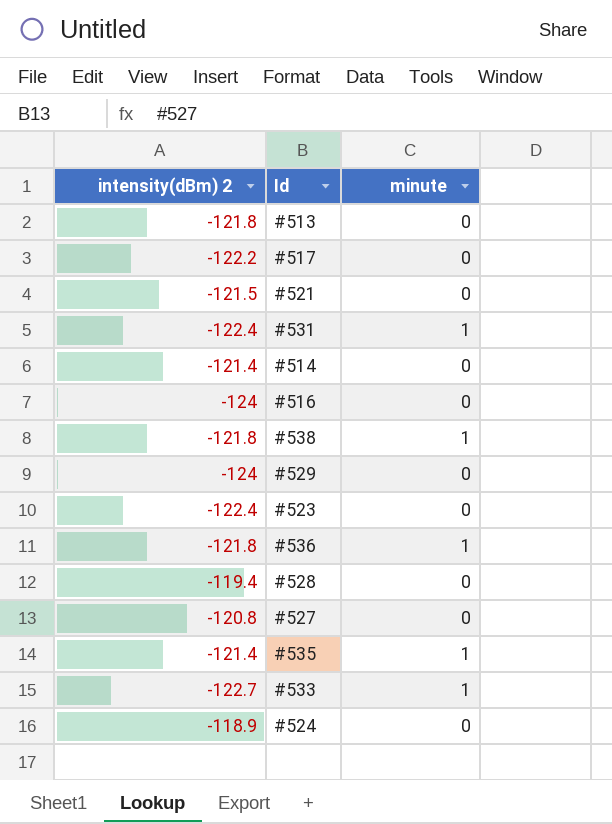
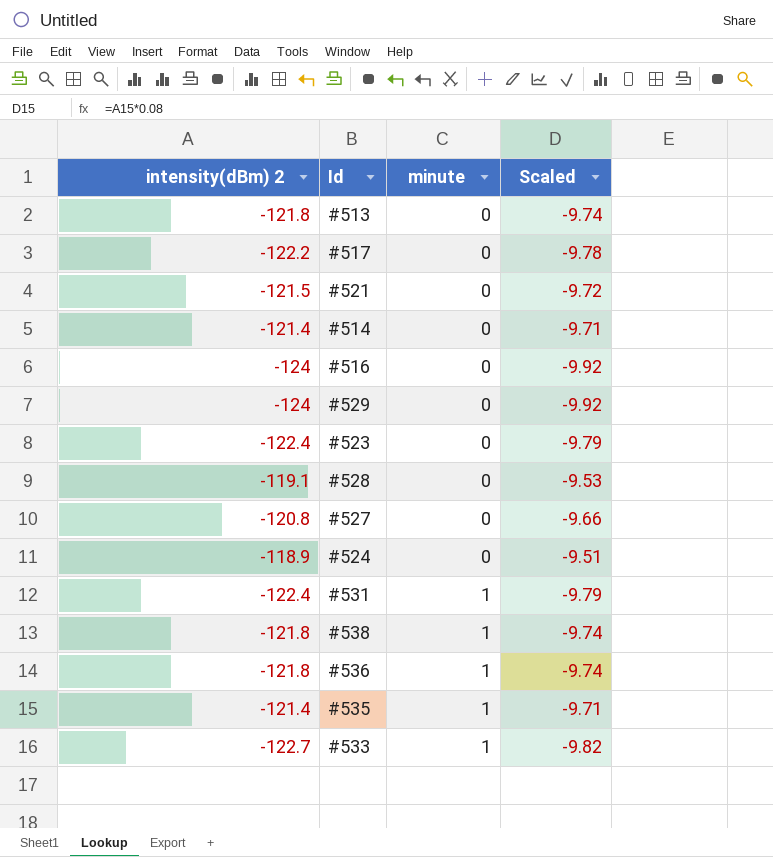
row order: none -> minute ascending
column Scaled | formula: none -> [intensity(dBm) 2] * 0.08
#528 | intensity(dBm) 2: -119.4 -> -119.1

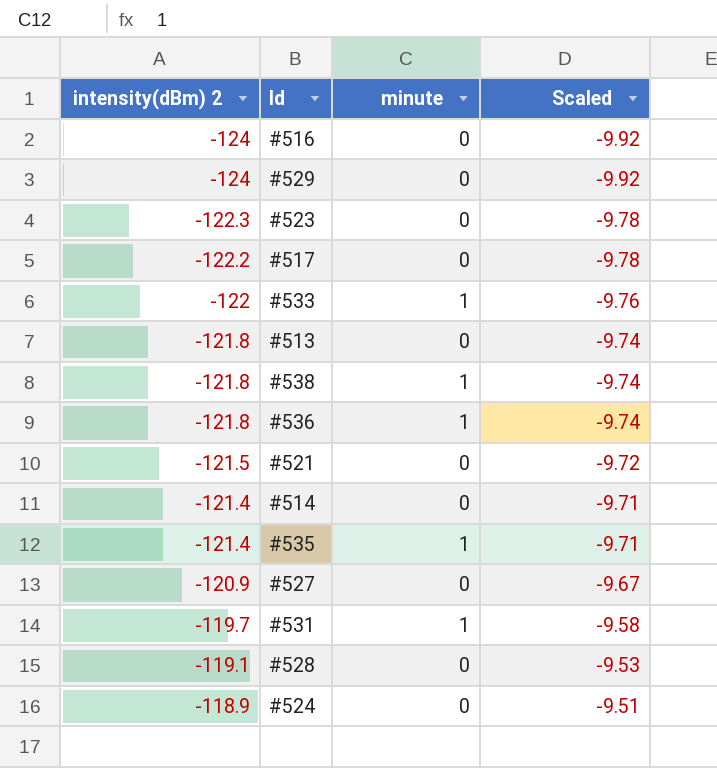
row order: minute ascending -> intensity(dBm) 2 ascending
#523 | intensity(dBm) 2: -122.4 -> -122.3
#523 | Scaled: -9.79 -> -9.78
#533 | intensity(dBm) 2: -122.7 -> -122
#533 | Scaled: -9.82 -> -9.76
#527 | intensity(dBm) 2: -120.8 -> -120.9
#527 | Scaled: -9.66 -> -9.67
#531 | intensity(dBm) 2: -122.4 -> -119.7
#531 | Scaled: -9.79 -> -9.58

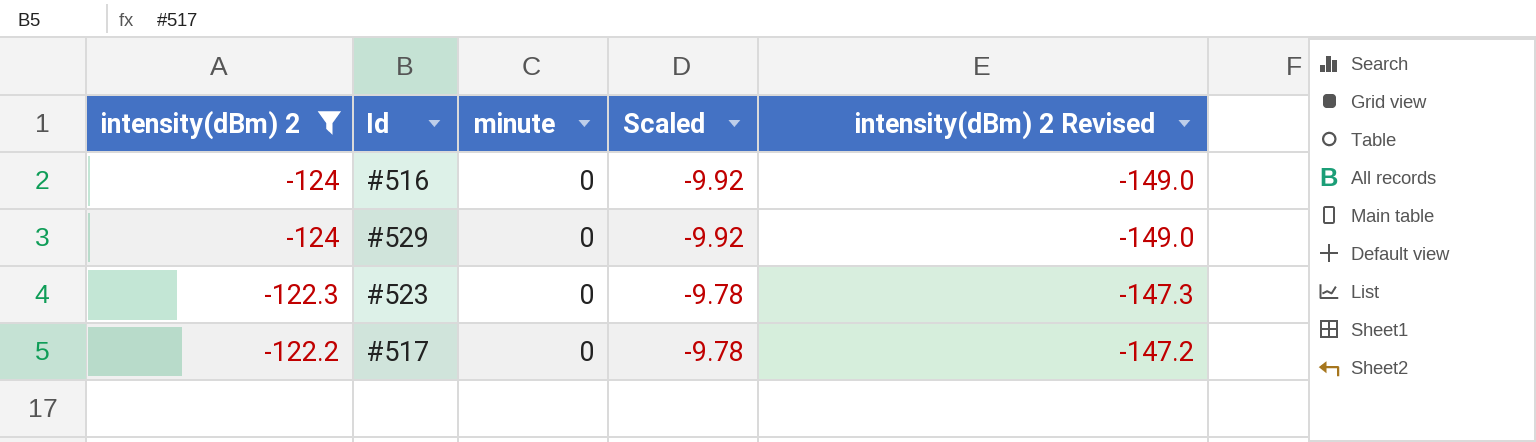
filter: none -> intensity(dBm) 2 <= -122.2
column intensity(dBm) 2 Revised | formula: none -> [intensity(dBm) 2] - 25

